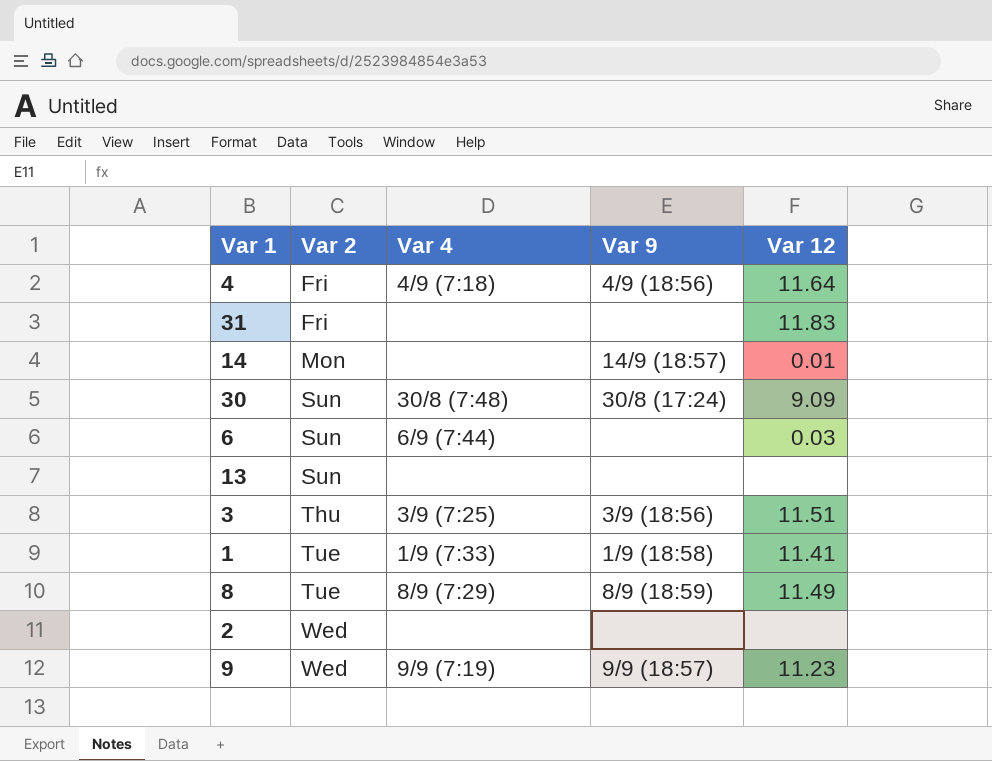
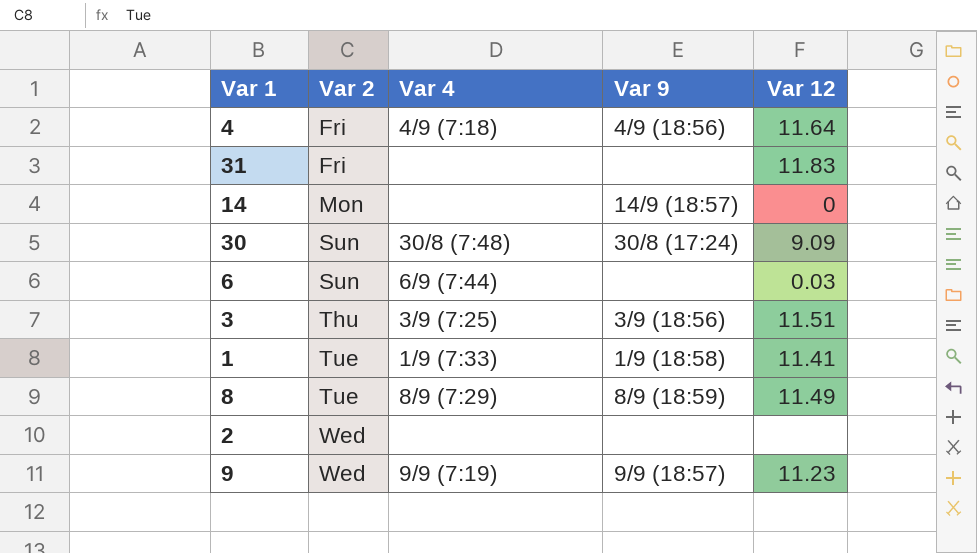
row 13: Sun | none | none | none -> none
14 | Var 12: 0.01 -> 0

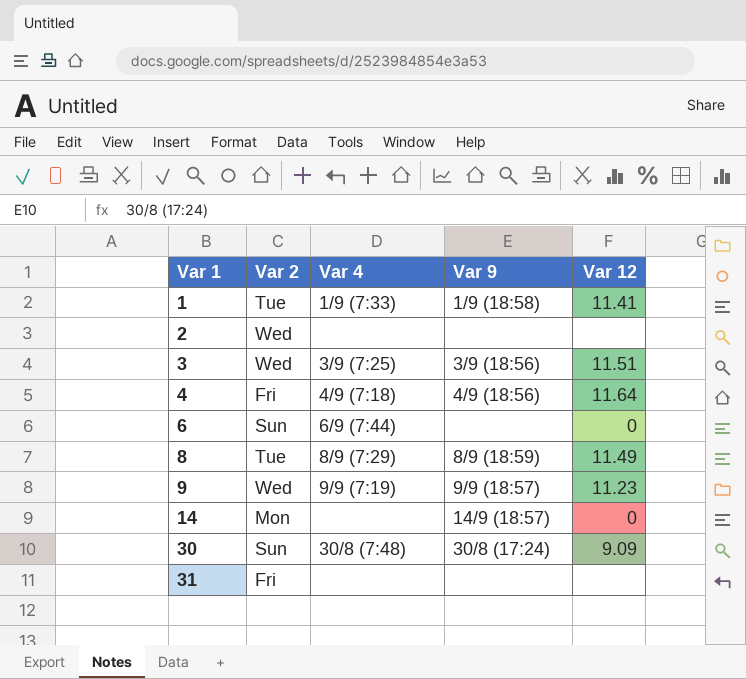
row order: Var 2 ascending -> Var 1 ascending
3 | Var 2: Thu -> Wed
6 | Var 12: 0.03 -> 0
31 | Var 12: 11.83 -> none

